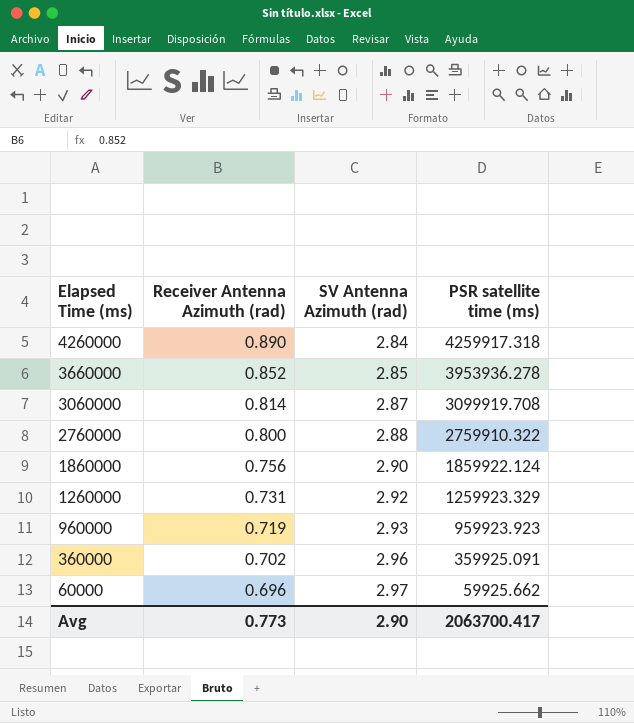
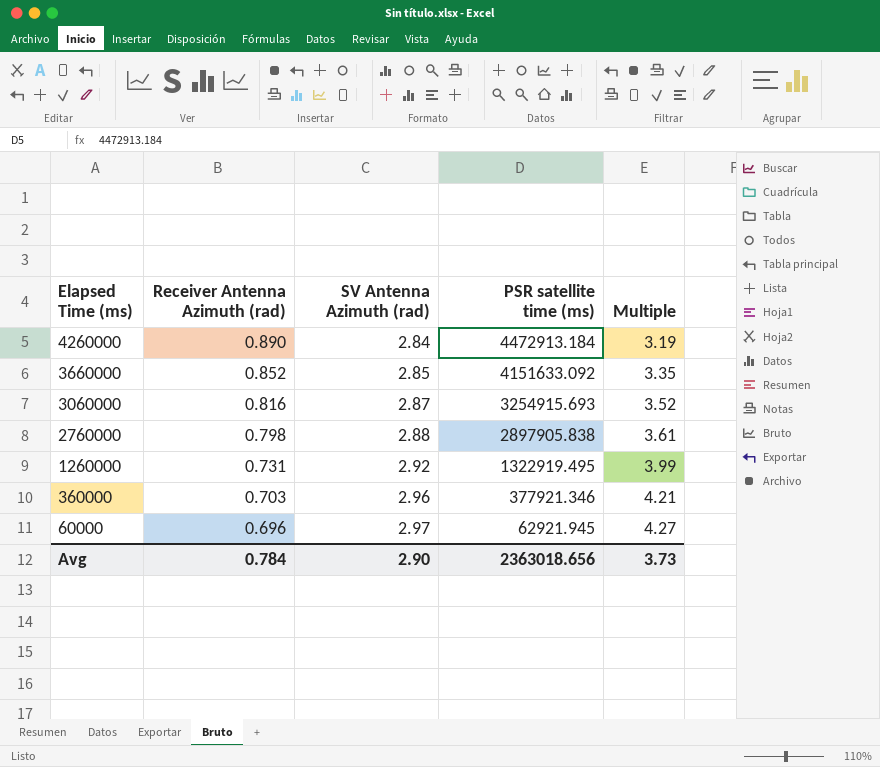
column Multiple | formula: none -> [SV Antenna Azimuth (rad)] / [Receiver Antenna Azimuth (rad)]
row 1860000: 0.756 | 2.90 | 1859922.124 -> none
row 960000: 0.719 | 2.93 | 959923.923 -> none
4260000 | PSR satellite time (ms): 4259917.318 -> 4472913.184
3660000 | PSR satellite time (ms): 3953936.278 -> 4151633.092
3060000 | Receiver Antenna Azimuth (rad): 0.814 -> 0.816
3060000 | PSR satellite time (ms): 3099919.708 -> 3254915.693
2760000 | Receiver Antenna Azimuth (rad): 0.800 -> 0.798
2760000 | PSR satellite time (ms): 2759910.322 -> 2897905.838
1260000 | PSR satellite time (ms): 1259923.329 -> 1322919.495
360000 | Receiver Antenna Azimuth (rad): 0.702 -> 0.703
360000 | PSR satellite time (ms): 359925.091 -> 377921.346
60000 | PSR satellite time (ms): 59925.662 -> 62921.945
Avg | Receiver Antenna Azimuth (rad): 0.773 -> 0.784
Avg | PSR satellite time (ms): 2063700.417 -> 2363018.656

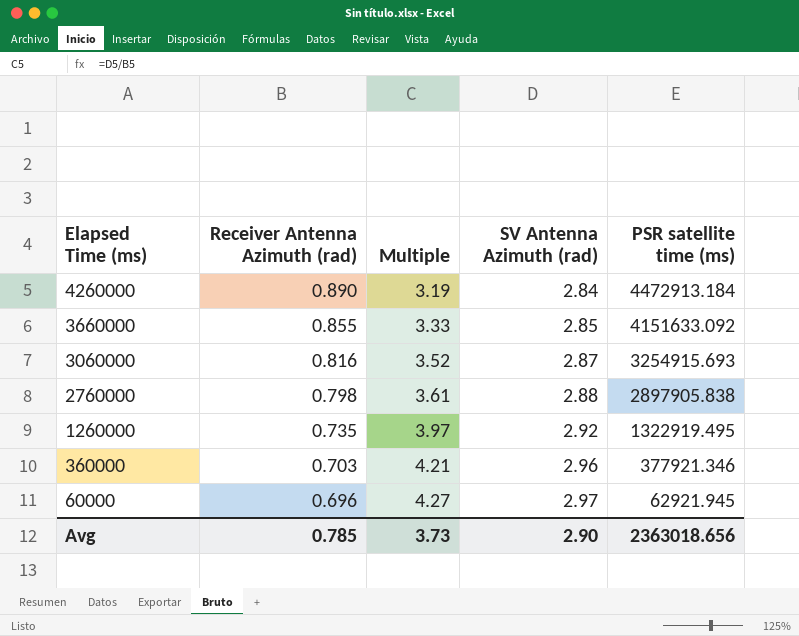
column Multiple | position: 5 -> 3
3660000 | Receiver Antenna Azimuth (rad): 0.852 -> 0.855
3660000 | Multiple: 3.35 -> 3.33
1260000 | Receiver Antenna Azimuth (rad): 0.731 -> 0.735
1260000 | Multiple: 3.99 -> 3.97
Avg | Receiver Antenna Azimuth (rad): 0.784 -> 0.785

